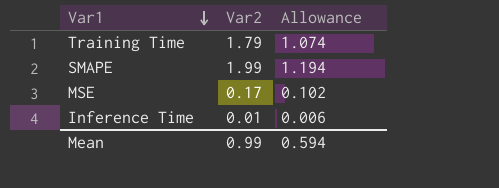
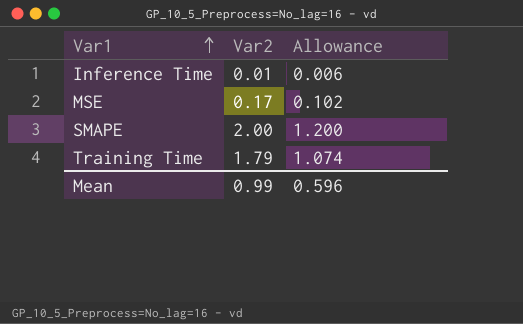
row order: Var1 descending -> Var1 ascending
SMAPE | Var2: 1.99 -> 2.00
SMAPE | Allowance: 1.194 -> 1.200
Mean | Allowance: 0.594 -> 0.596

